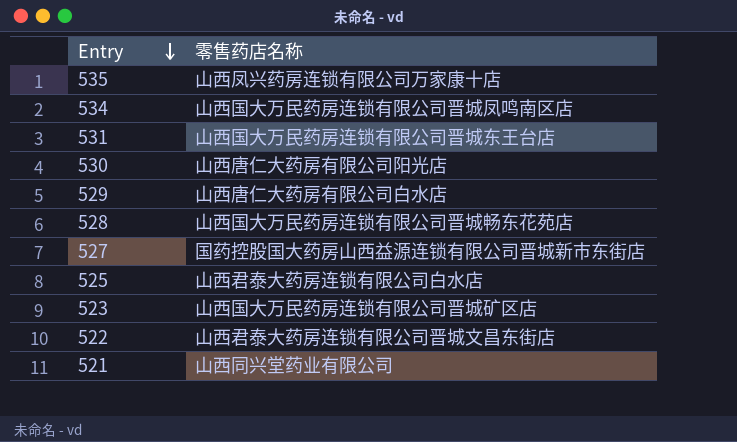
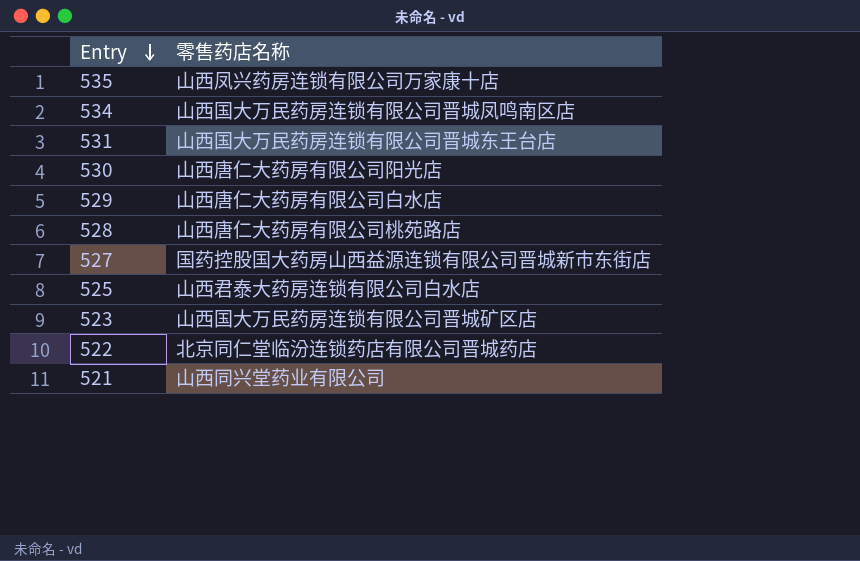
528 | 零售药店名称: 山西国大万民药房连锁有限公司晋城畅东花苑店 -> 山西唐仁大药房有限公司桃苑路店
522 | 零售药店名称: 山西君泰大药房连锁有限公司晋城文昌东街店 -> 北京同仁堂临汾连锁药店有限公司晋城药店

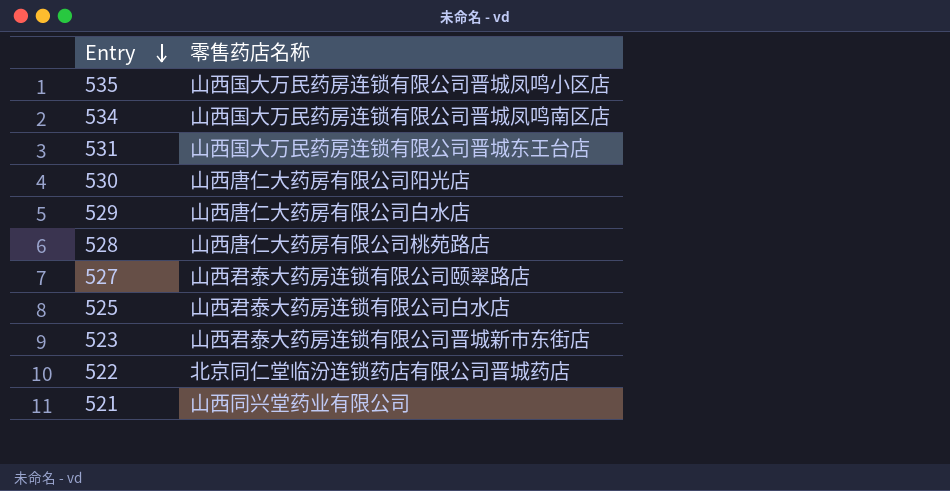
535 | 零售药店名称: 山西凤兴药房连锁有限公司万家康十店 -> 山西国大万民药房连锁有限公司晋城凤鸣小区店
527 | 零售药店名称: 国药控股国大药房山西益源连锁有限公司晋城新市东街店 -> 山西君泰大药房连锁有限公司颐翠路店
523 | 零售药店名称: 山西国大万民药房连锁有限公司晋城矿区店 -> 山西君泰大药房连锁有限公司晋城新市东街店

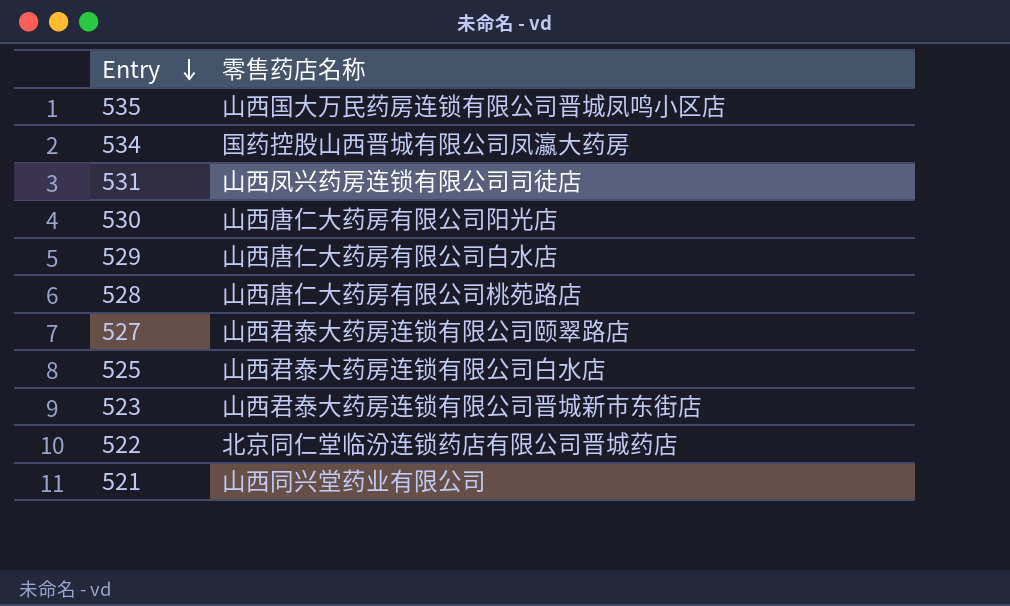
534 | 零售药店名称: 山西国大万民药房连锁有限公司晋城凤鸣南区店 -> 国药控股山西晋城有限公司凤瀛大药房
531 | 零售药店名称: 山西国大万民药房连锁有限公司晋城东王台店 -> 山西凤兴药房连锁有限公司司徒店

